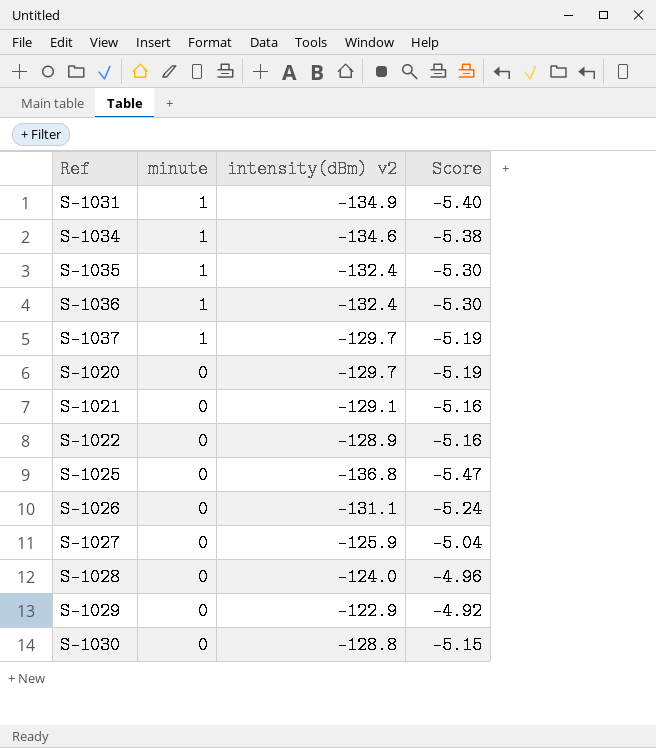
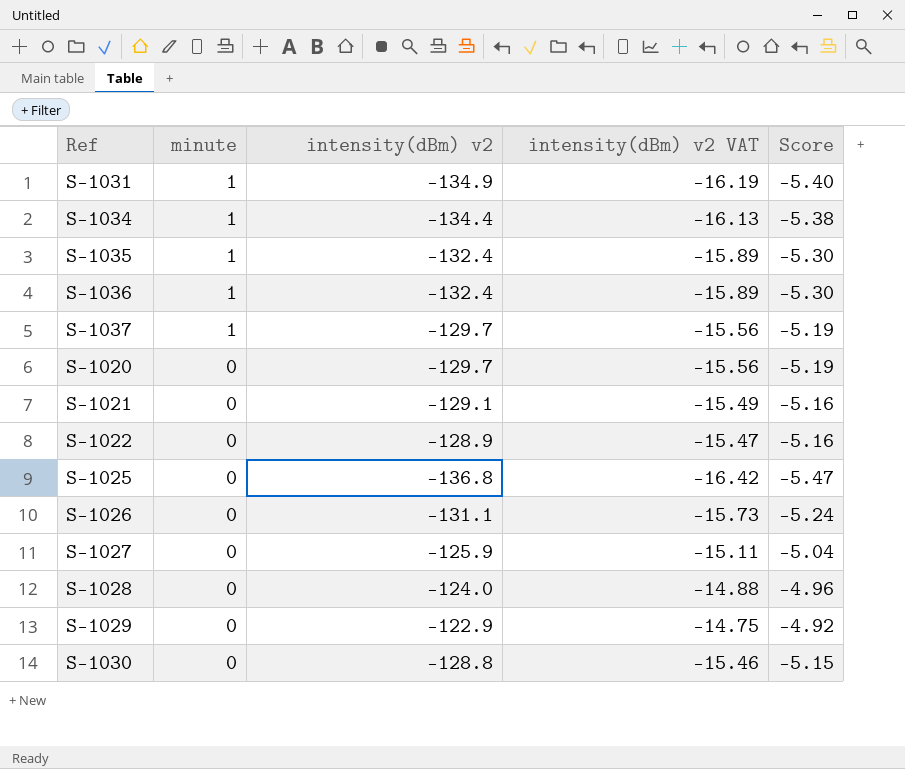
column intensity(dBm) v2 VAT | formula: none -> [intensity(dBm) v2] * 0.12
S-1034 | intensity(dBm) v2: -134.6 -> -134.4

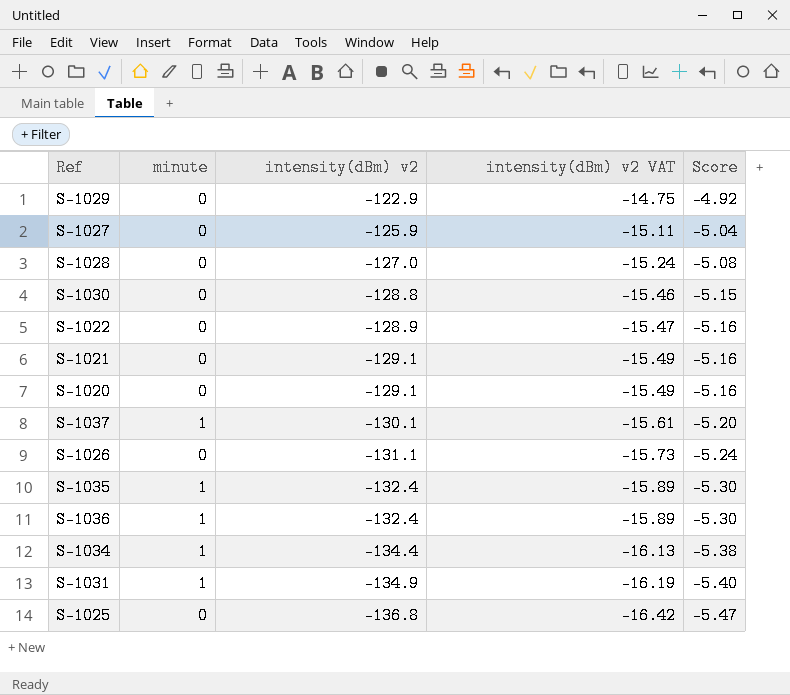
row order: minute descending -> intensity(dBm) v2 descending
S-1028 | intensity(dBm) v2: -124.0 -> -127.0
S-1028 | intensity(dBm) v2 VAT: -14.88 -> -15.24
S-1028 | Score: -4.96 -> -5.08
S-1020 | intensity(dBm) v2: -129.7 -> -129.1
S-1020 | intensity(dBm) v2 VAT: -15.56 -> -15.49
S-1020 | Score: -5.19 -> -5.16
S-1037 | intensity(dBm) v2: -129.7 -> -130.1
S-1037 | intensity(dBm) v2 VAT: -15.56 -> -15.61
S-1037 | Score: -5.19 -> -5.20

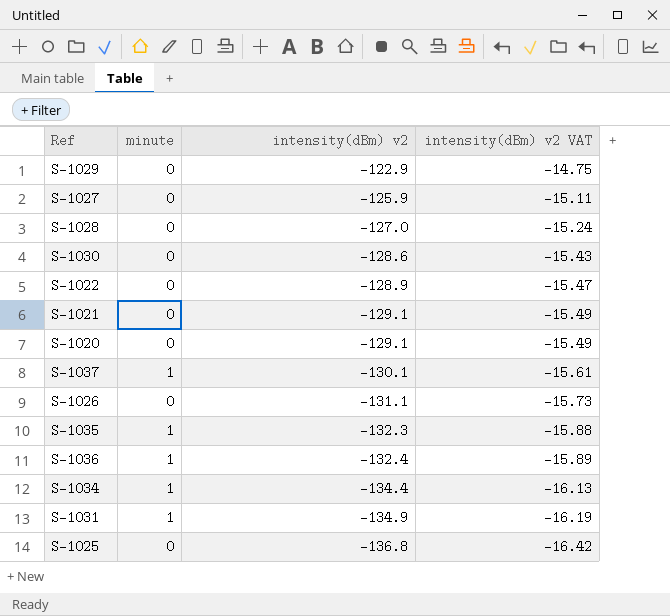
column Score | formula: [intensity(dBm) v2] * 0.04 -> none
S-1030 | intensity(dBm) v2: -128.8 -> -128.6
S-1030 | intensity(dBm) v2 VAT: -15.46 -> -15.43
S-1035 | intensity(dBm) v2: -132.4 -> -132.3
S-1035 | intensity(dBm) v2 VAT: -15.89 -> -15.88

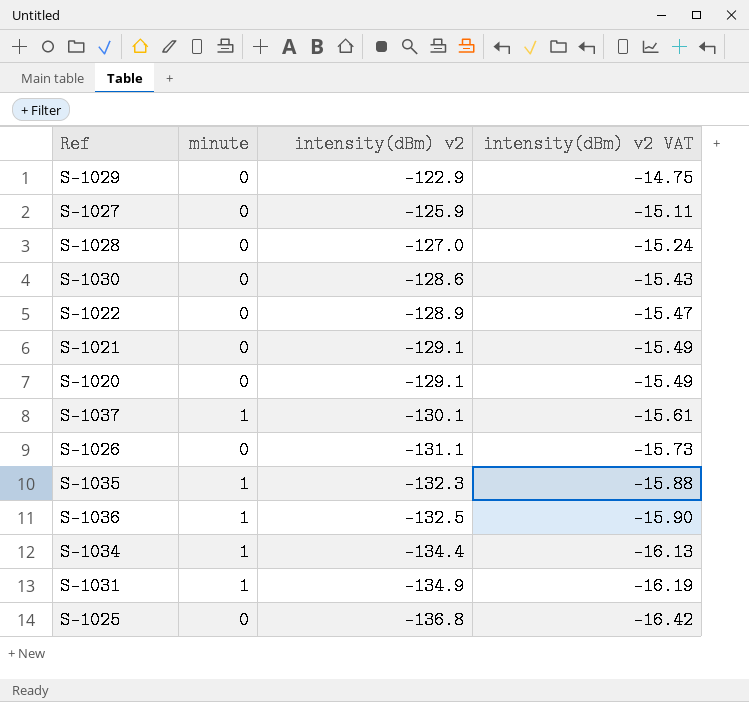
S-1036 | intensity(dBm) v2: -132.4 -> -132.5
S-1036 | intensity(dBm) v2 VAT: -15.89 -> -15.90

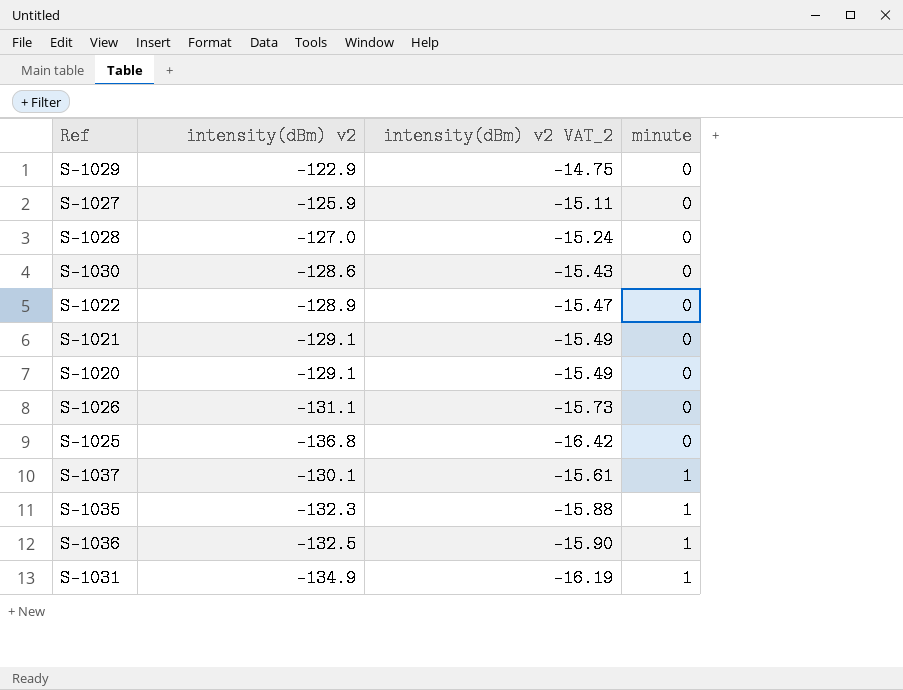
row order: intensity(dBm) v2 descending -> minute ascending
column name: intensity(dBm) v2 VAT -> intensity(dBm) v2 VAT_2
column minute | position: 2 -> 4
row S-1034: 1 | -134.4 | -16.13 -> none

